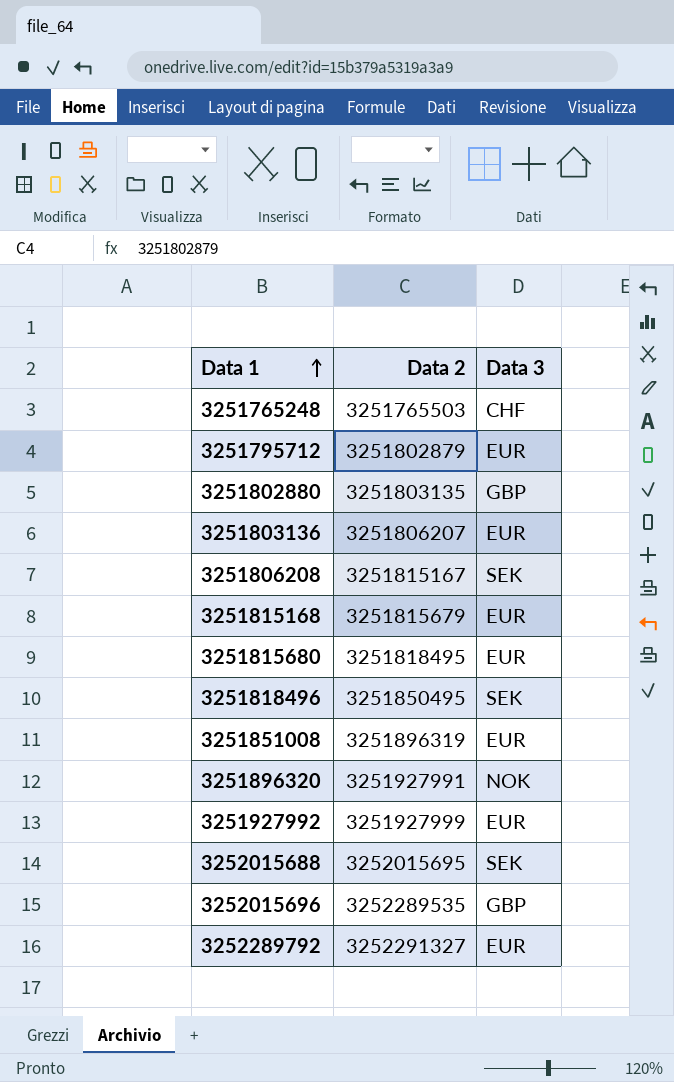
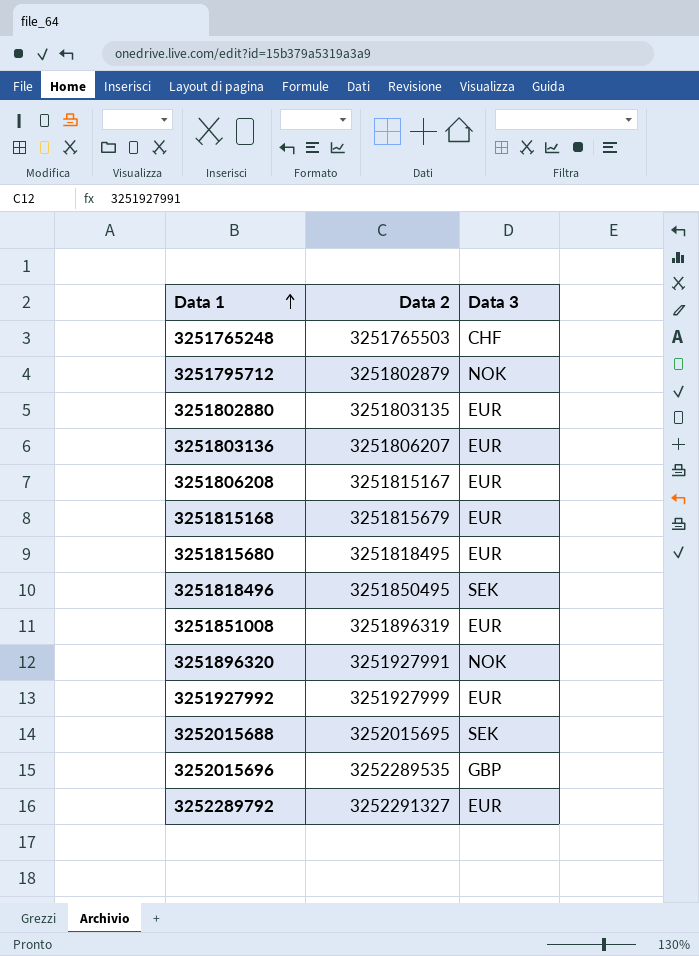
3251795712 | Data 3: EUR -> NOK
3251802880 | Data 3: GBP -> EUR
3251806208 | Data 3: SEK -> EUR

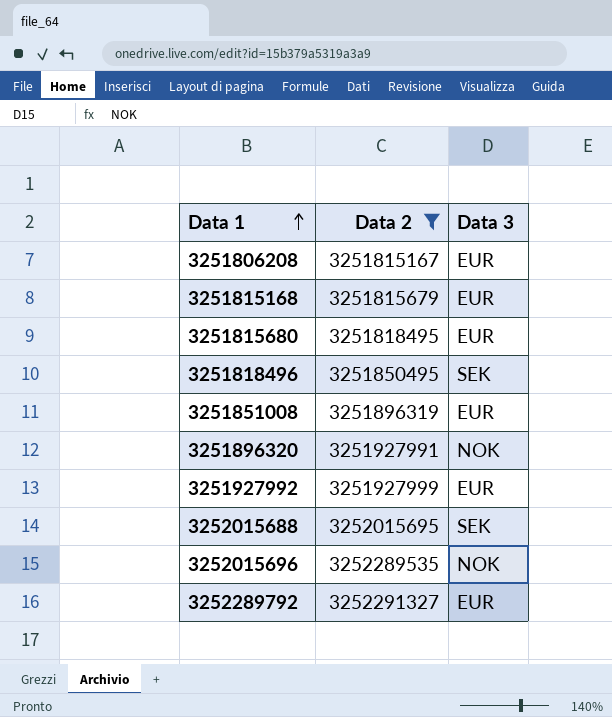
filter: none -> Data 2 >= 3251815167
3252015696 | Data 3: GBP -> NOK

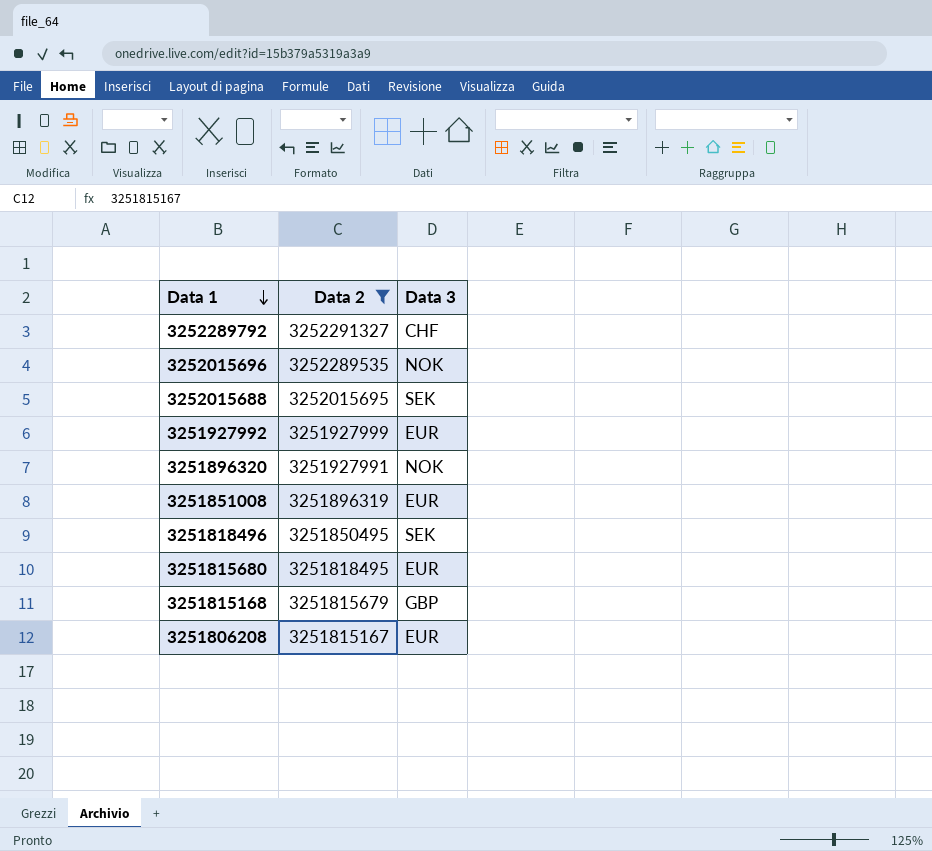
row order: Data 1 ascending -> Data 1 descending
3252289792 | Data 3: EUR -> CHF
3251815168 | Data 3: EUR -> GBP

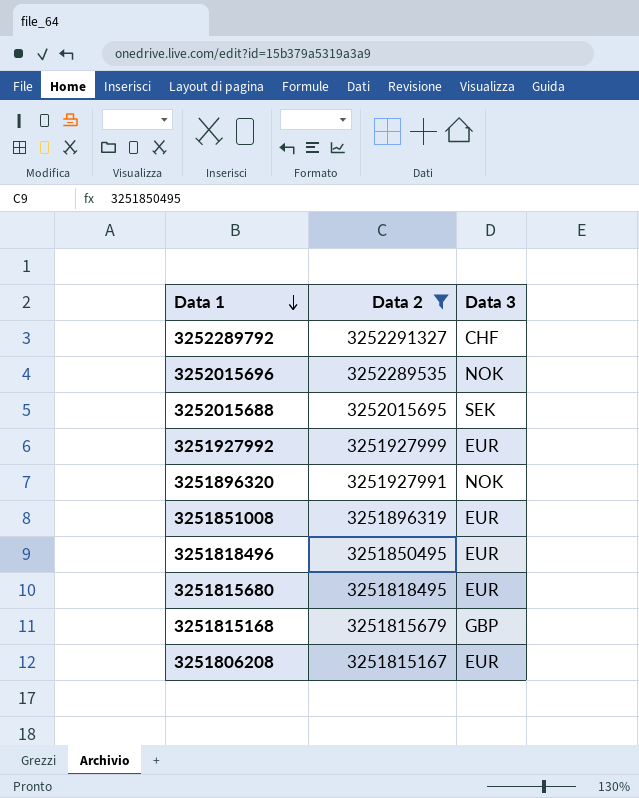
3251818496 | Data 3: SEK -> EUR

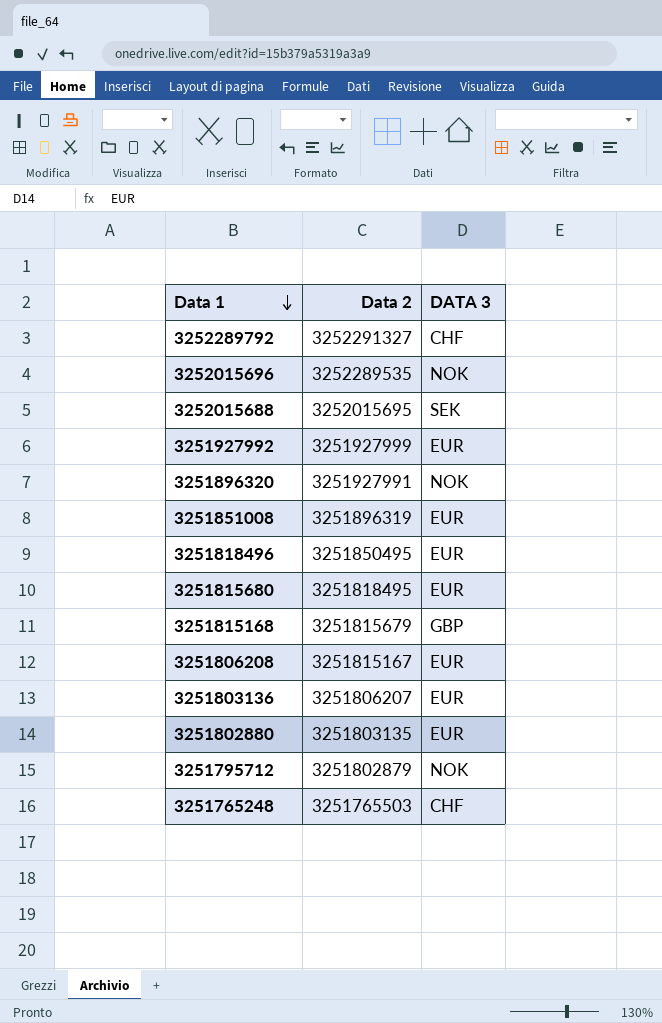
filter: Data 2 >= 3251815167 -> none
column name: Data 3 -> DATA 3

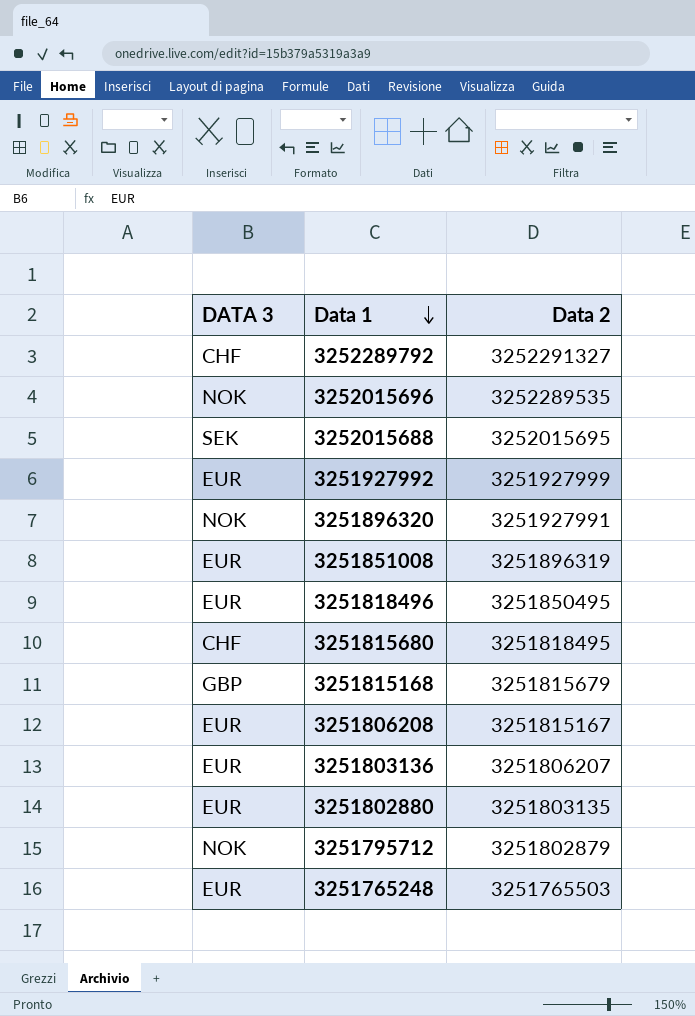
column DATA 3 | position: 3 -> 1
3251815680 | DATA 3: EUR -> CHF
3251765248 | DATA 3: CHF -> EUR

